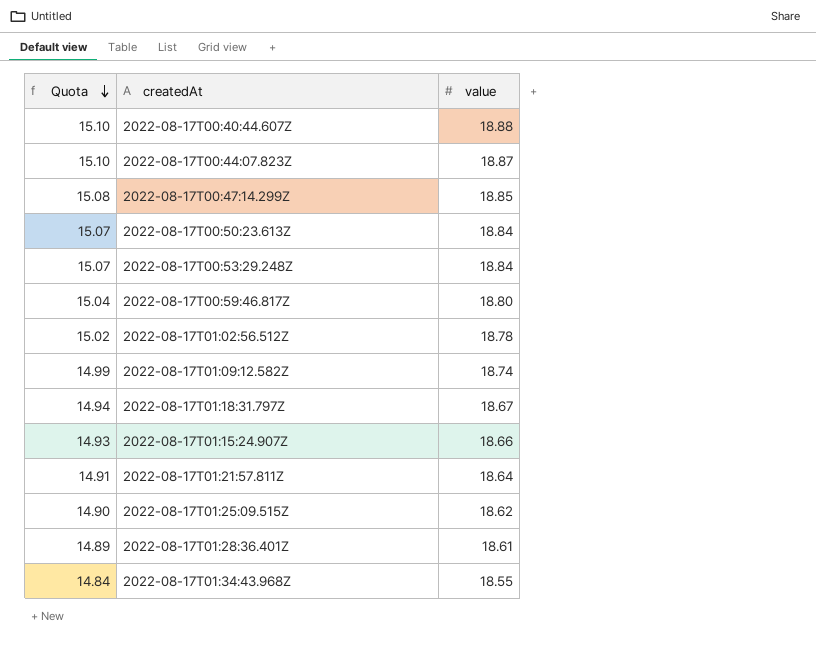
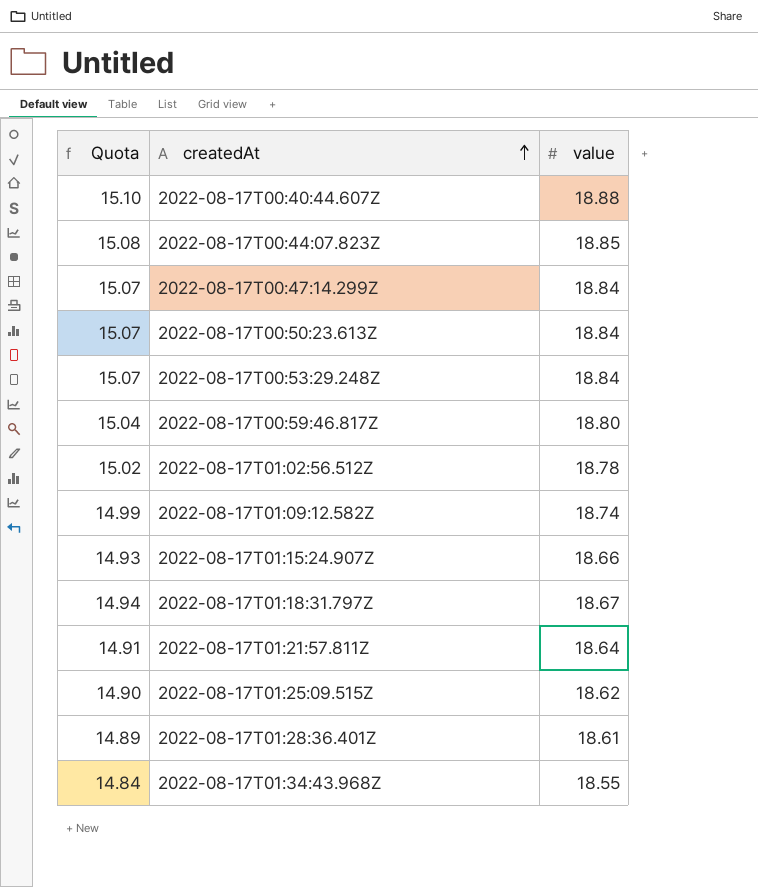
row order: Quota descending -> createdAt ascending
2022-08-17T00:44:07.823Z | Quota: 15.10 -> 15.08
2022-08-17T00:44:07.823Z | value: 18.87 -> 18.85
2022-08-17T00:47:14.299Z | Quota: 15.08 -> 15.07
2022-08-17T00:47:14.299Z | value: 18.85 -> 18.84

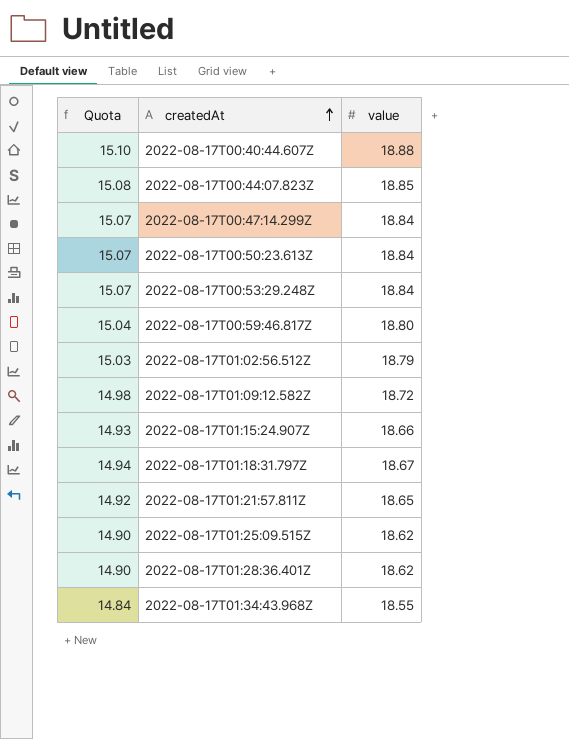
2022-08-17T01:02:56.512Z | Quota: 15.02 -> 15.03
2022-08-17T01:02:56.512Z | value: 18.78 -> 18.79
2022-08-17T01:09:12.582Z | Quota: 14.99 -> 14.98
2022-08-17T01:09:12.582Z | value: 18.74 -> 18.72
2022-08-17T01:21:57.811Z | Quota: 14.91 -> 14.92
2022-08-17T01:21:57.811Z | value: 18.64 -> 18.65
2022-08-17T01:28:36.401Z | Quota: 14.89 -> 14.90
2022-08-17T01:28:36.401Z | value: 18.61 -> 18.62

